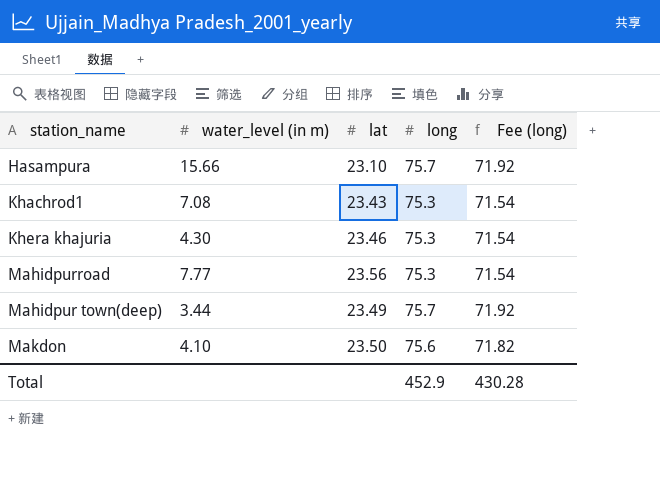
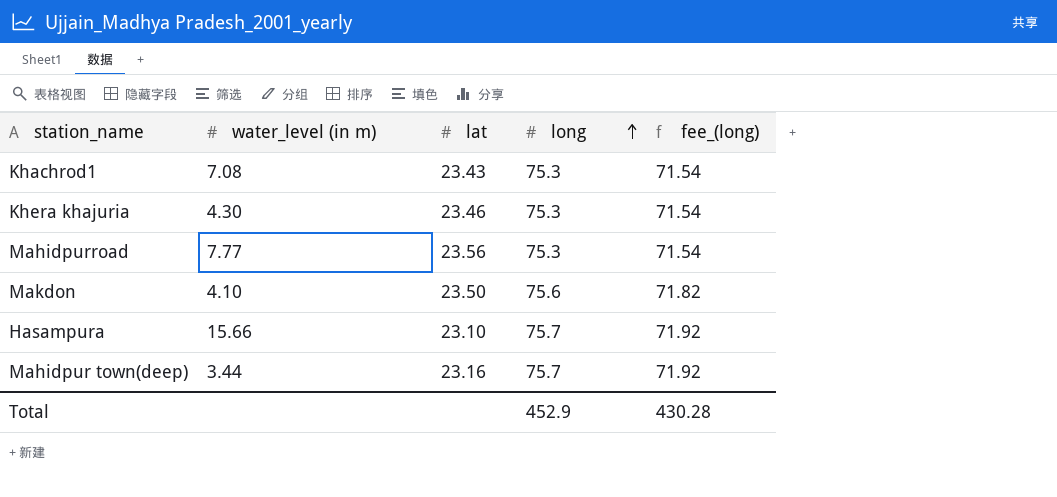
row order: none -> long ascending
column name: Fee (long) -> fee_(long)
Mahidpur town(deep) | lat: 23.49 -> 23.16

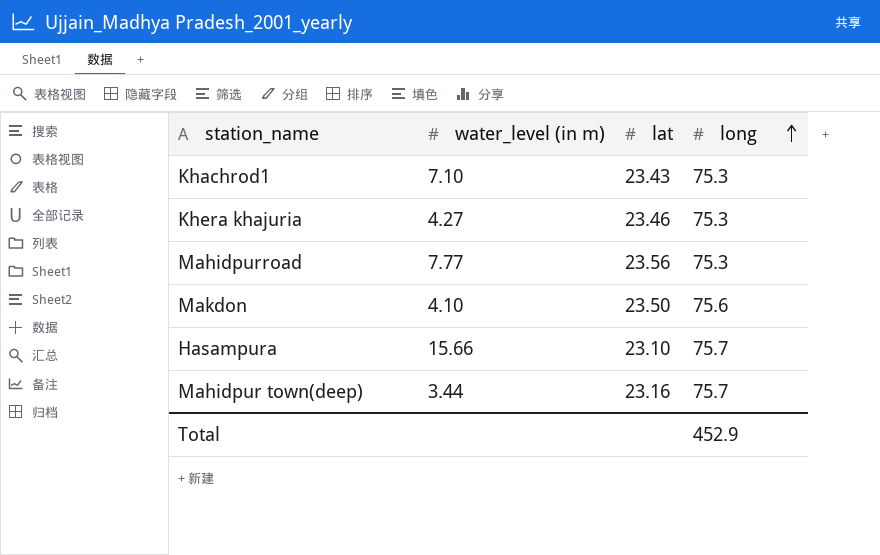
column fee_(long) | formula: [long] * 0.95 -> none
Khachrod1 | water_level (in m): 7.08 -> 7.10
Khera khajuria | water_level (in m): 4.30 -> 4.27

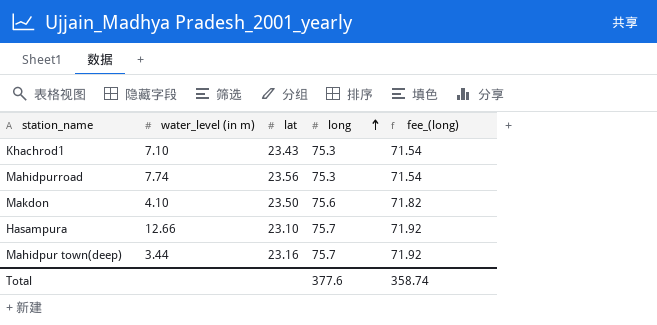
column fee_(long) | formula: none -> [long] * 0.95
row Khera khajuria: 4.27 | 23.46 | 75.3 -> none
Mahidpurroad | water_level (in m): 7.77 -> 7.74
Hasampura | water_level (in m): 15.66 -> 12.66
Total | long: 452.9 -> 377.6

